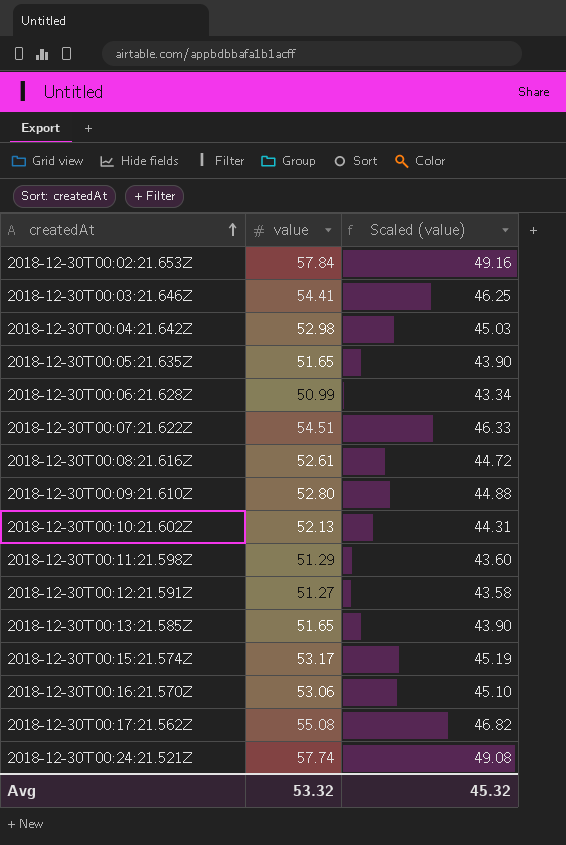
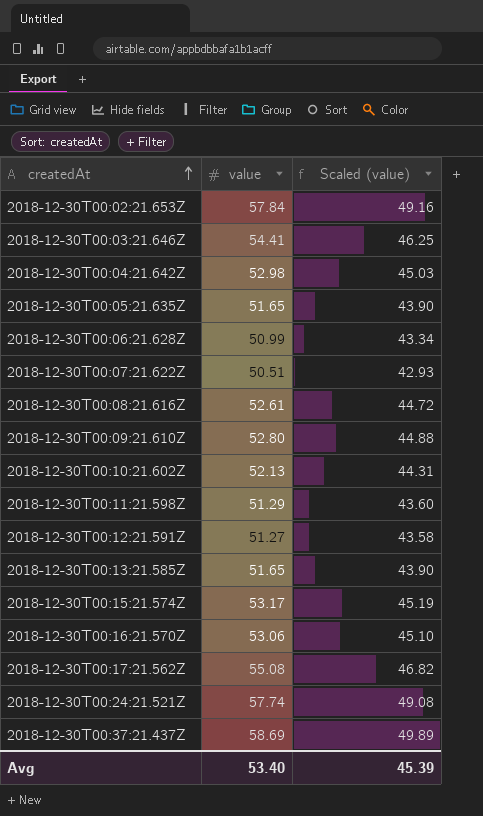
2018-12-30T00:07:21.622Z | value: 54.51 -> 50.51
2018-12-30T00:07:21.622Z | Scaled (value): 46.33 -> 42.93
row 2018-12-30T00:37:21.437Z: none -> 58.69 | 49.89
Avg | value: 53.32 -> 53.40
Avg | Scaled (value): 45.32 -> 45.39

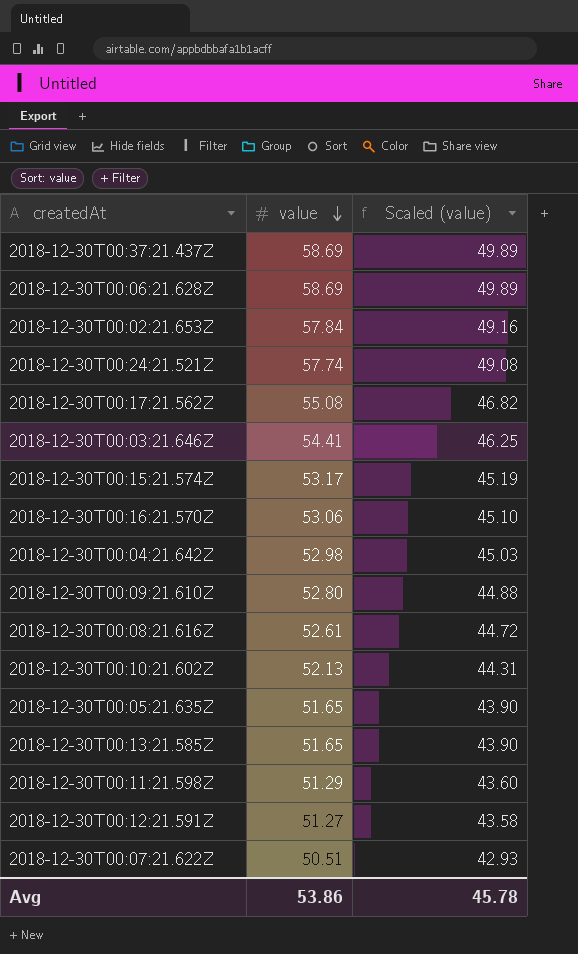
row order: createdAt ascending -> value descending
2018-12-30T00:06:21.628Z | value: 50.99 -> 58.69
2018-12-30T00:06:21.628Z | Scaled (value): 43.34 -> 49.89
Avg | value: 53.40 -> 53.86
Avg | Scaled (value): 45.39 -> 45.78

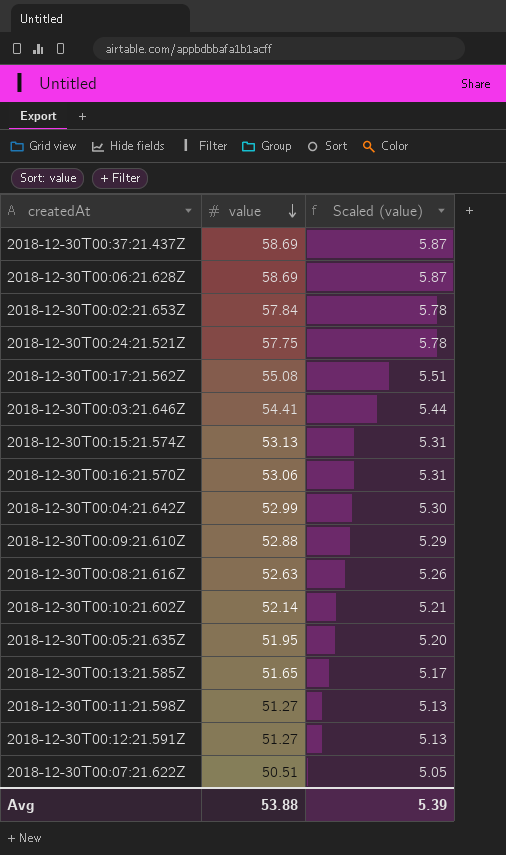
column Scaled (value) | formula: [value] * 0.85 -> [value] * 0.1
2018-12-30T00:24:21.521Z | value: 57.74 -> 57.75
2018-12-30T00:15:21.574Z | value: 53.17 -> 53.13
2018-12-30T00:04:21.642Z | value: 52.98 -> 52.99
2018-12-30T00:09:21.610Z | value: 52.80 -> 52.88
2018-12-30T00:08:21.616Z | value: 52.61 -> 52.63
2018-12-30T00:10:21.602Z | value: 52.13 -> 52.14
2018-12-30T00:05:21.635Z | value: 51.65 -> 51.95
2018-12-30T00:11:21.598Z | value: 51.29 -> 51.27
Avg | value: 53.86 -> 53.88
Avg | Scaled (value): 45.78 -> 5.39

